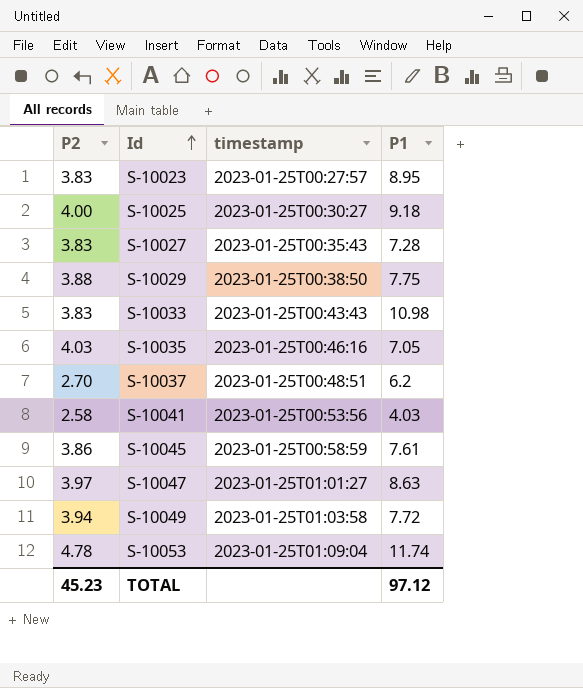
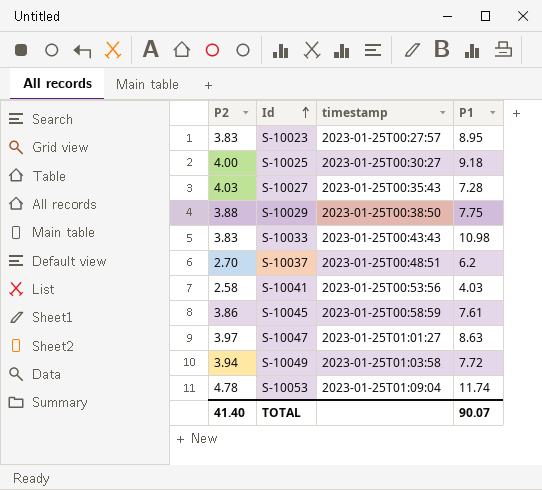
row S-10035: 4.03 | 2023-01-25T00:46:16 | 7.05 -> none
S-10027 | P2: 3.83 -> 4.03
TOTAL | P2: 45.23 -> 41.40
TOTAL | P1: 97.12 -> 90.07

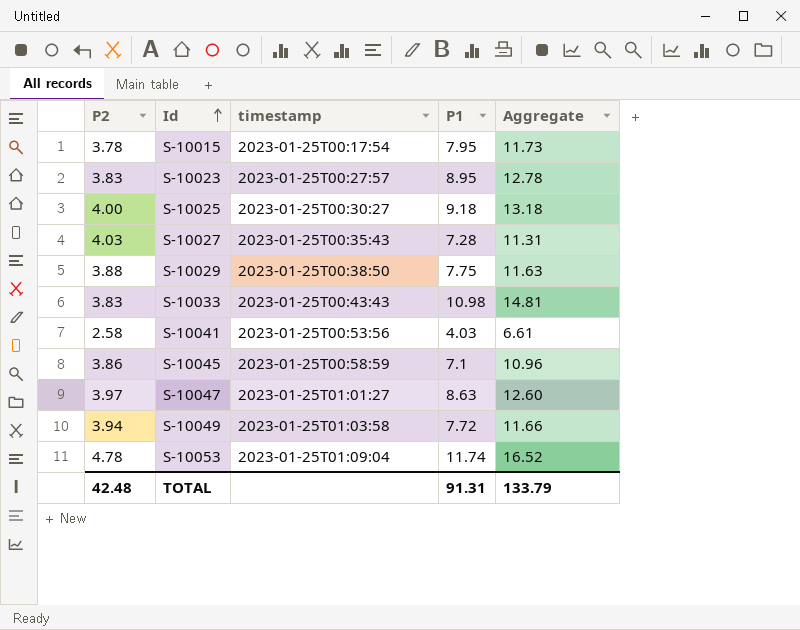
column Aggregate | formula: none -> [P2] + [P1]
row S-10037: 2.70 | 2023-01-25T00:48:51 | 6.2 -> none
row S-10015: none -> 3.78 | 2023-01-25T00:17:54 | 7.95 | 11.73
S-10045 | P1: 7.61 -> 7.1
TOTAL | P2: 41.40 -> 42.48
TOTAL | P1: 90.07 -> 91.31

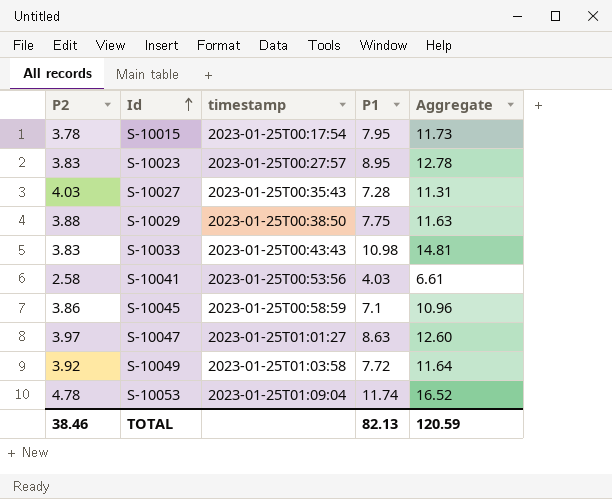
row S-10025: 4.00 | 2023-01-25T00:30:27 | 9.18 | 13.18 -> none
S-10049 | P2: 3.94 -> 3.92
S-10049 | Aggregate: 11.66 -> 11.64
TOTAL | P2: 42.48 -> 38.46
TOTAL | P1: 91.31 -> 82.13
TOTAL | Aggregate: 133.79 -> 120.59

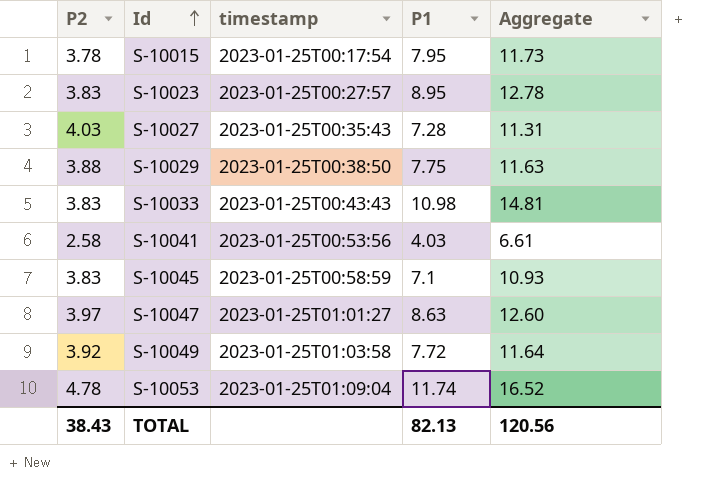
S-10045 | P2: 3.86 -> 3.83
S-10045 | Aggregate: 10.96 -> 10.93
TOTAL | P2: 38.46 -> 38.43
TOTAL | Aggregate: 120.59 -> 120.56

